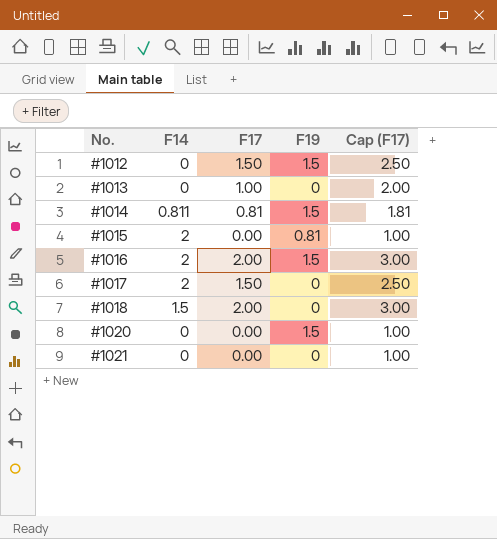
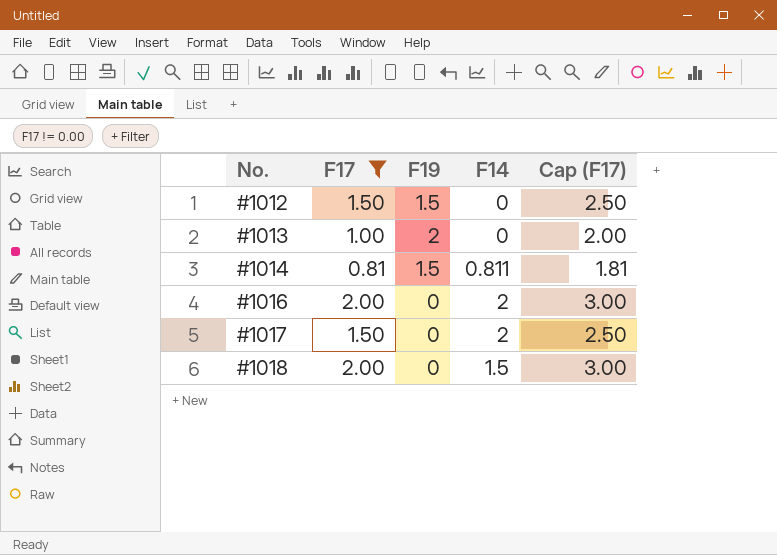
filter: none -> F17 != 0.00
column F14 | position: 2 -> 4
#1013 | F19: 0 -> 2
#1016 | F19: 1.5 -> 0

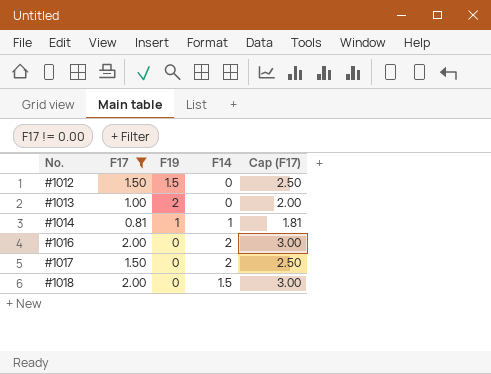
#1014 | F19: 1.5 -> 1
#1014 | F14: 0.811 -> 1

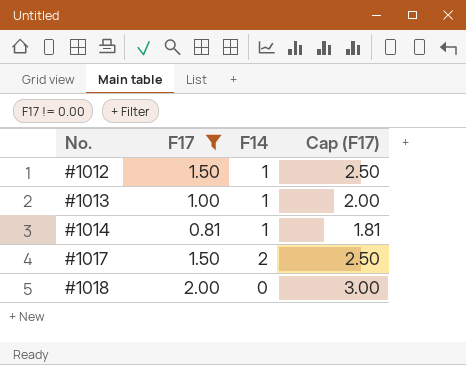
column F19 | position: 3 -> none
row #1016: 2.00 | 0 | 2 | 3.00 -> none
#1012 | F14: 0 -> 1
#1013 | F14: 0 -> 1
#1018 | F14: 1.5 -> 0

